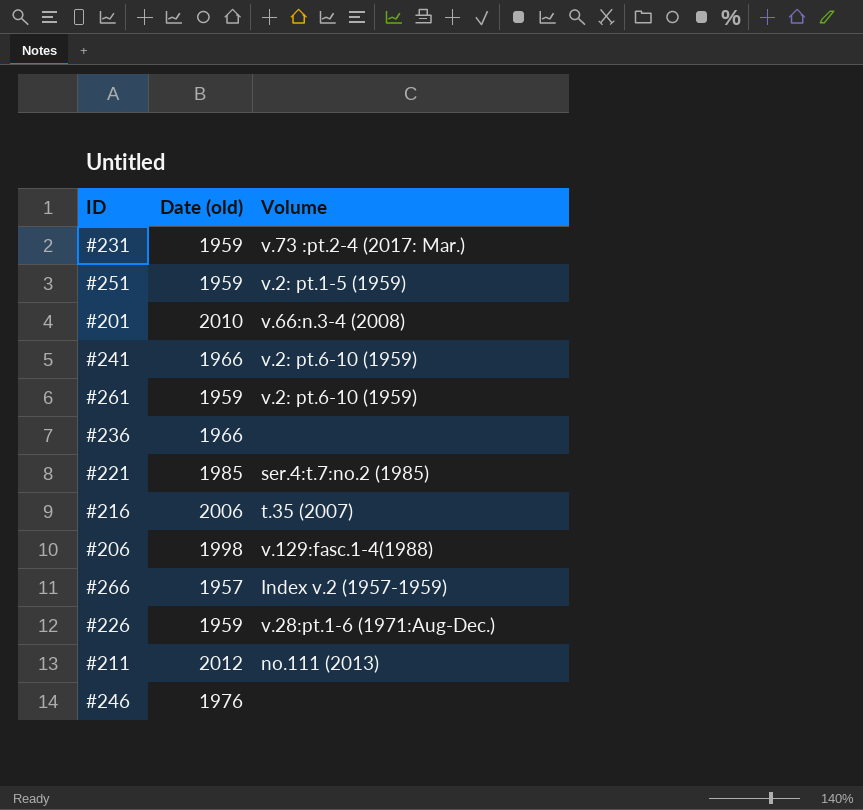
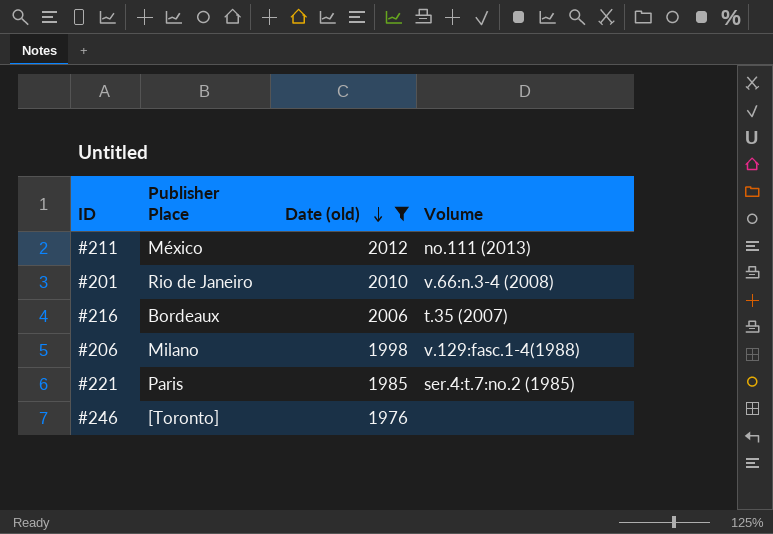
filter: none -> Date (old) >= 1976
row order: none -> Date (old) descending
column Publisher Place | position: none -> 2

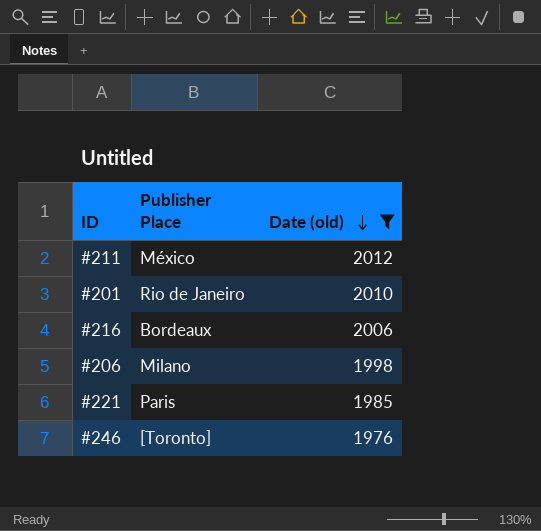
column Volume | position: 4 -> none

